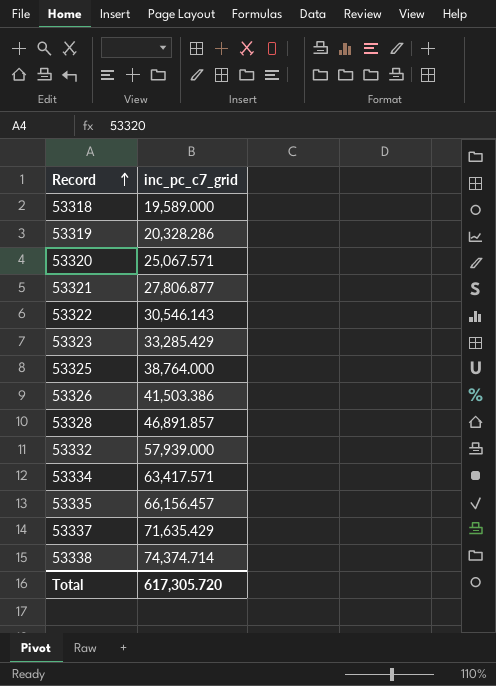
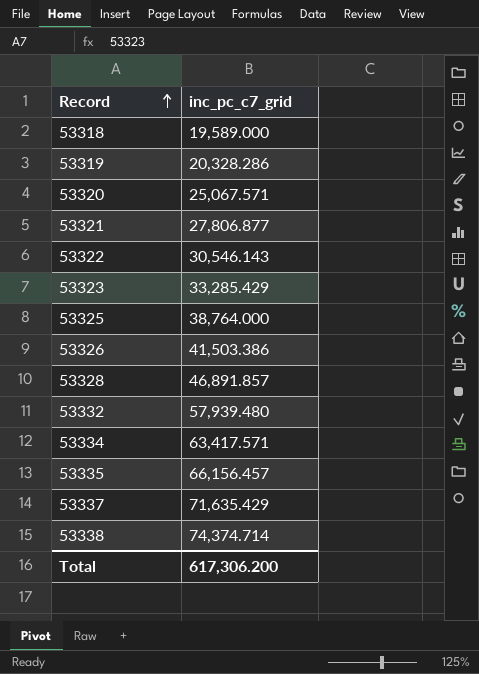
53332 | inc_pc_c7_grid: 57,939.000 -> 57,939.480
Total | inc_pc_c7_grid: 617,305.720 -> 617,306.200

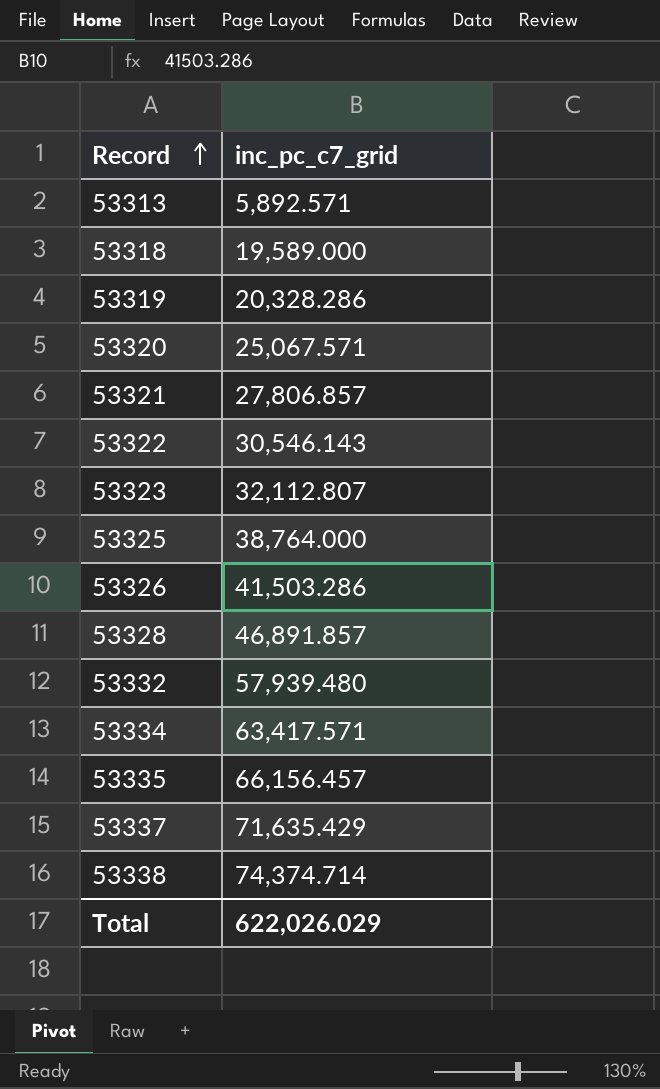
row 53313: none -> 5,892.571
53321 | inc_pc_c7_grid: 27,806.877 -> 27,806.857
53323 | inc_pc_c7_grid: 33,285.429 -> 32,112.807
53326 | inc_pc_c7_grid: 41,503.386 -> 41,503.286
Total | inc_pc_c7_grid: 617,306.200 -> 622,026.029

